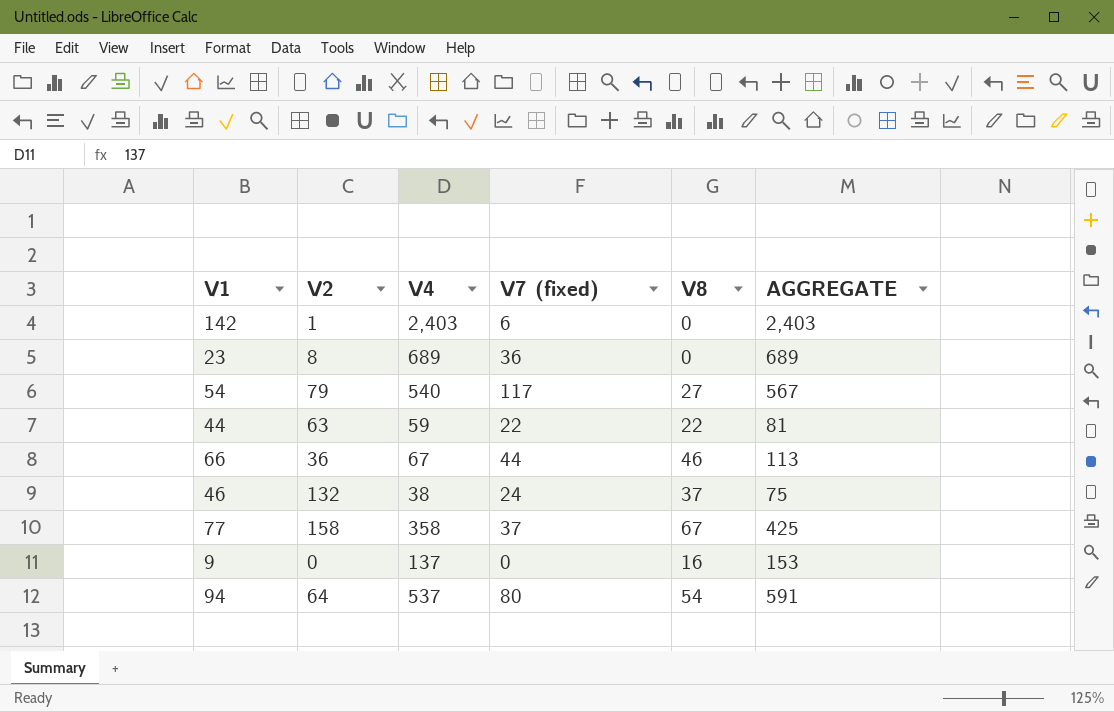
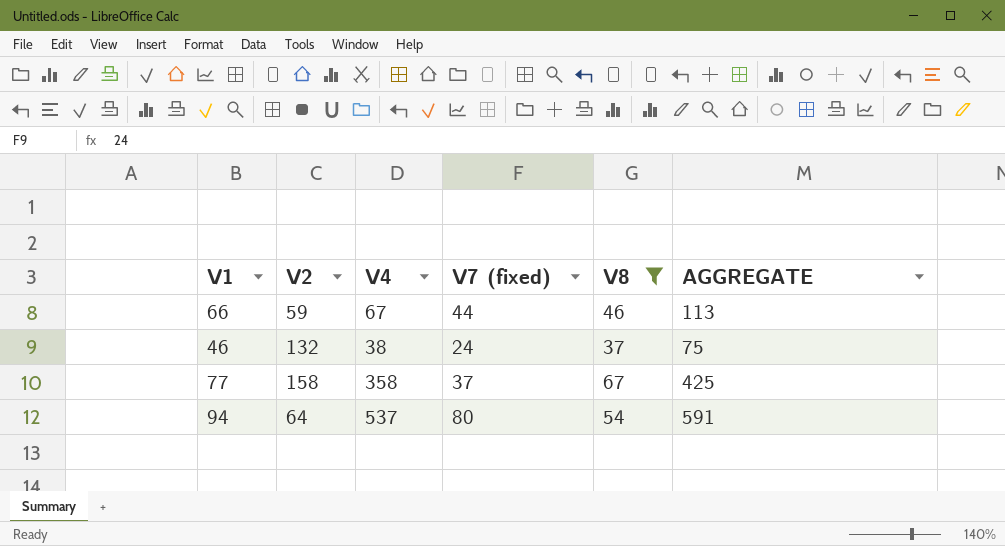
filter: none -> V8 >= 37
66 | V2: 36 -> 59

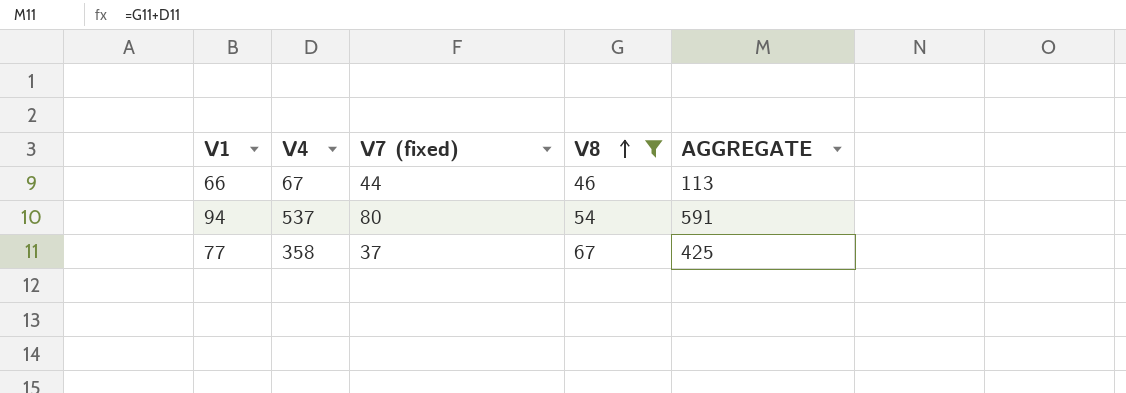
row order: none -> V8 ascending
column V2 | position: 2 -> none
row 46: 132 | 38 | 24 | 37 | 75 -> none

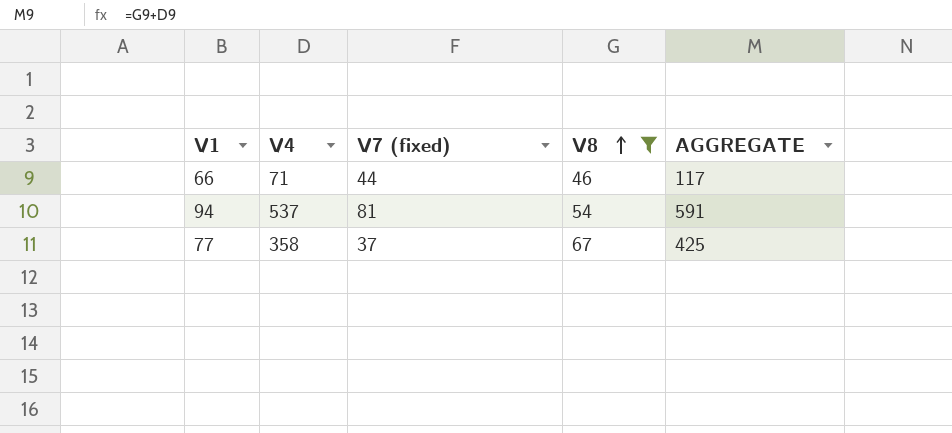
66 | V4: 67 -> 71
66 | AGGREGATE: 113 -> 117
94 | V7 (fixed): 80 -> 81

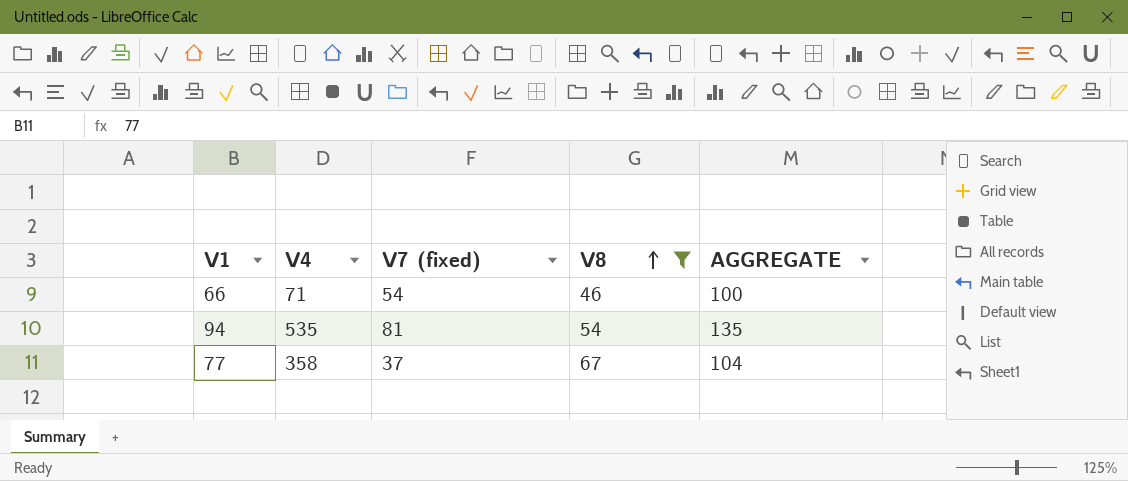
column AGGREGATE | formula: [V4] + [V8] -> [V7 (fixed)] + [V8]
66 | V7 (fixed): 44 -> 54
94 | V4: 537 -> 535

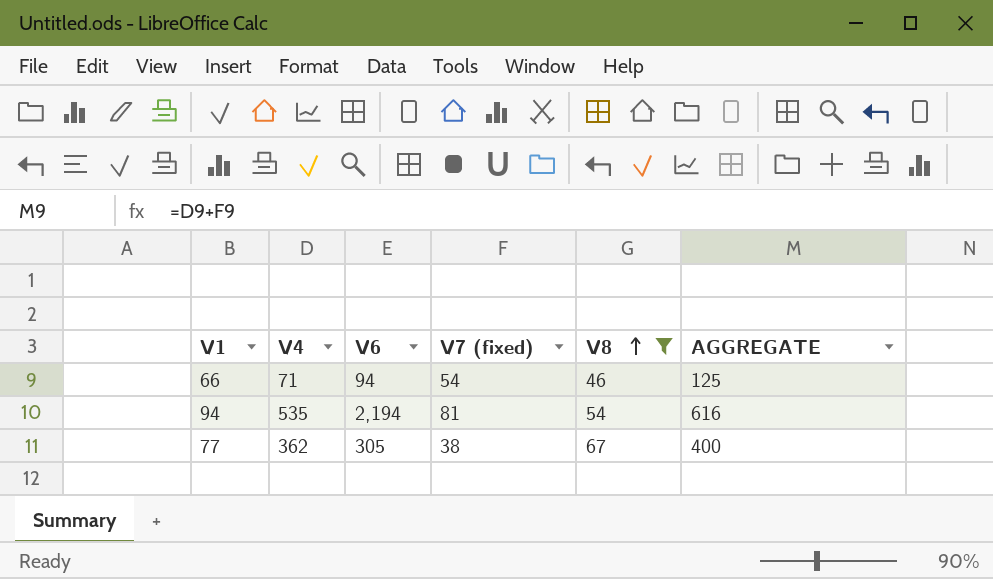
column V6 | position: none -> 3
column AGGREGATE | formula: [V7 (fixed)] + [V8] -> [V4] + [V7 (fixed)]
77 | V4: 358 -> 362
77 | V7 (fixed): 37 -> 38

